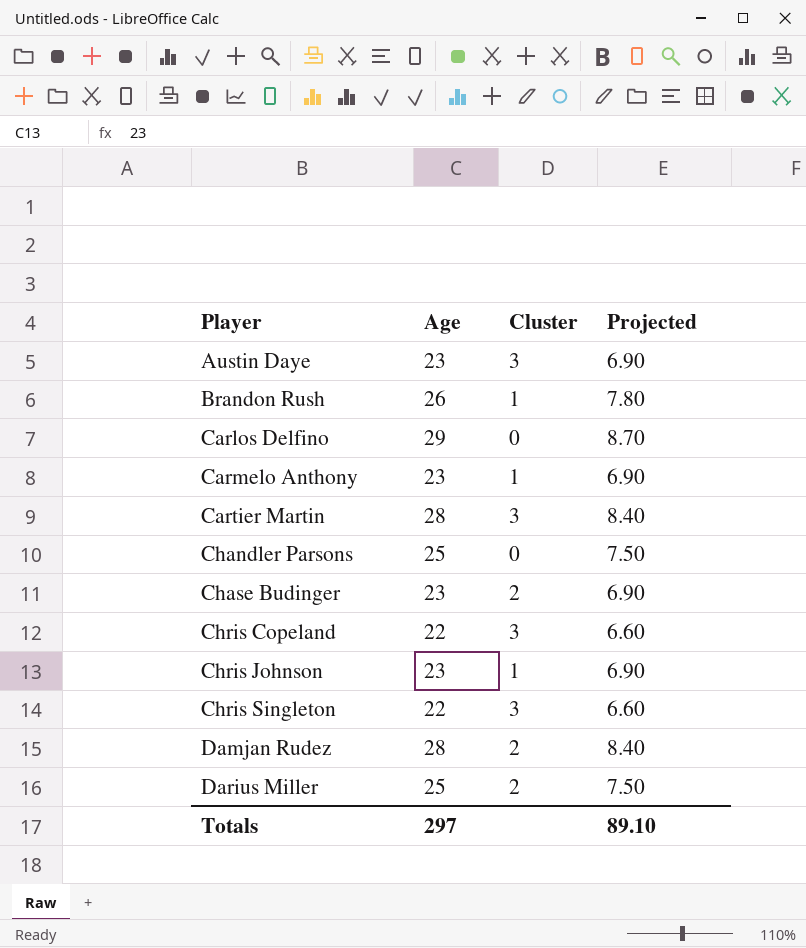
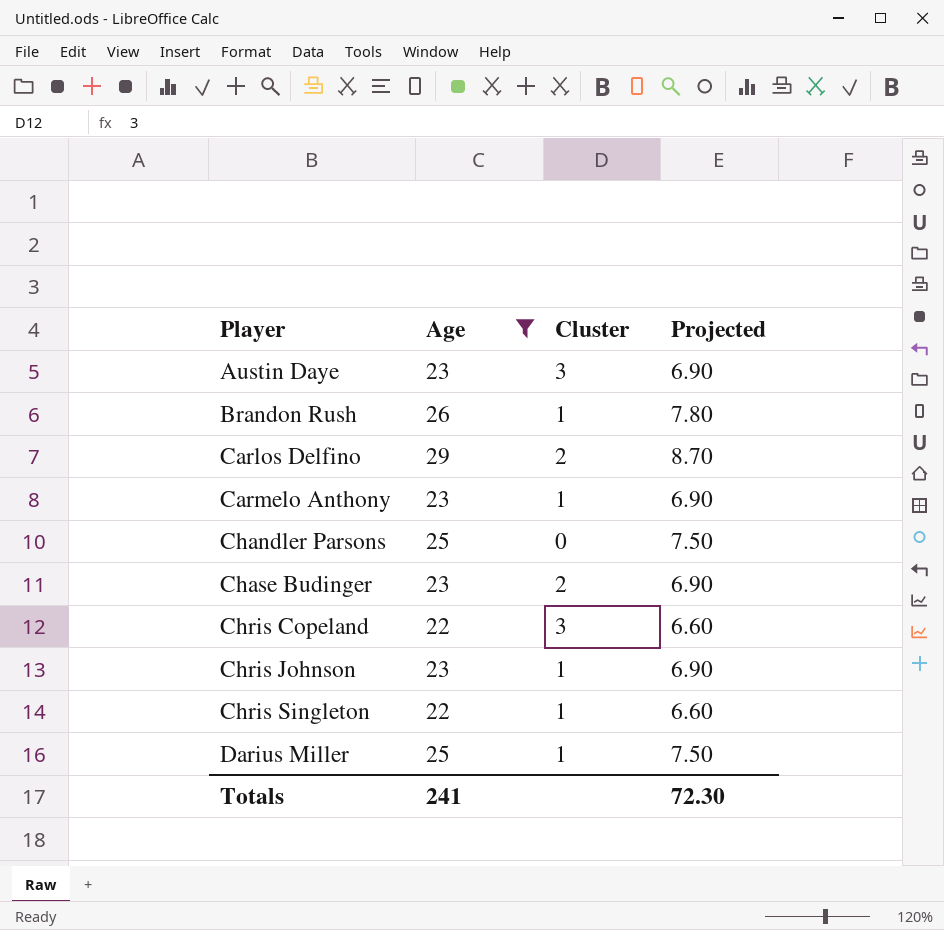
filter: none -> Age != 28
Carlos Delfino | Cluster: 0 -> 2
Chris Singleton | Cluster: 3 -> 1
Darius Miller | Cluster: 2 -> 1
Totals | Age: 297 -> 241
Totals | Projected: 89.10 -> 72.30

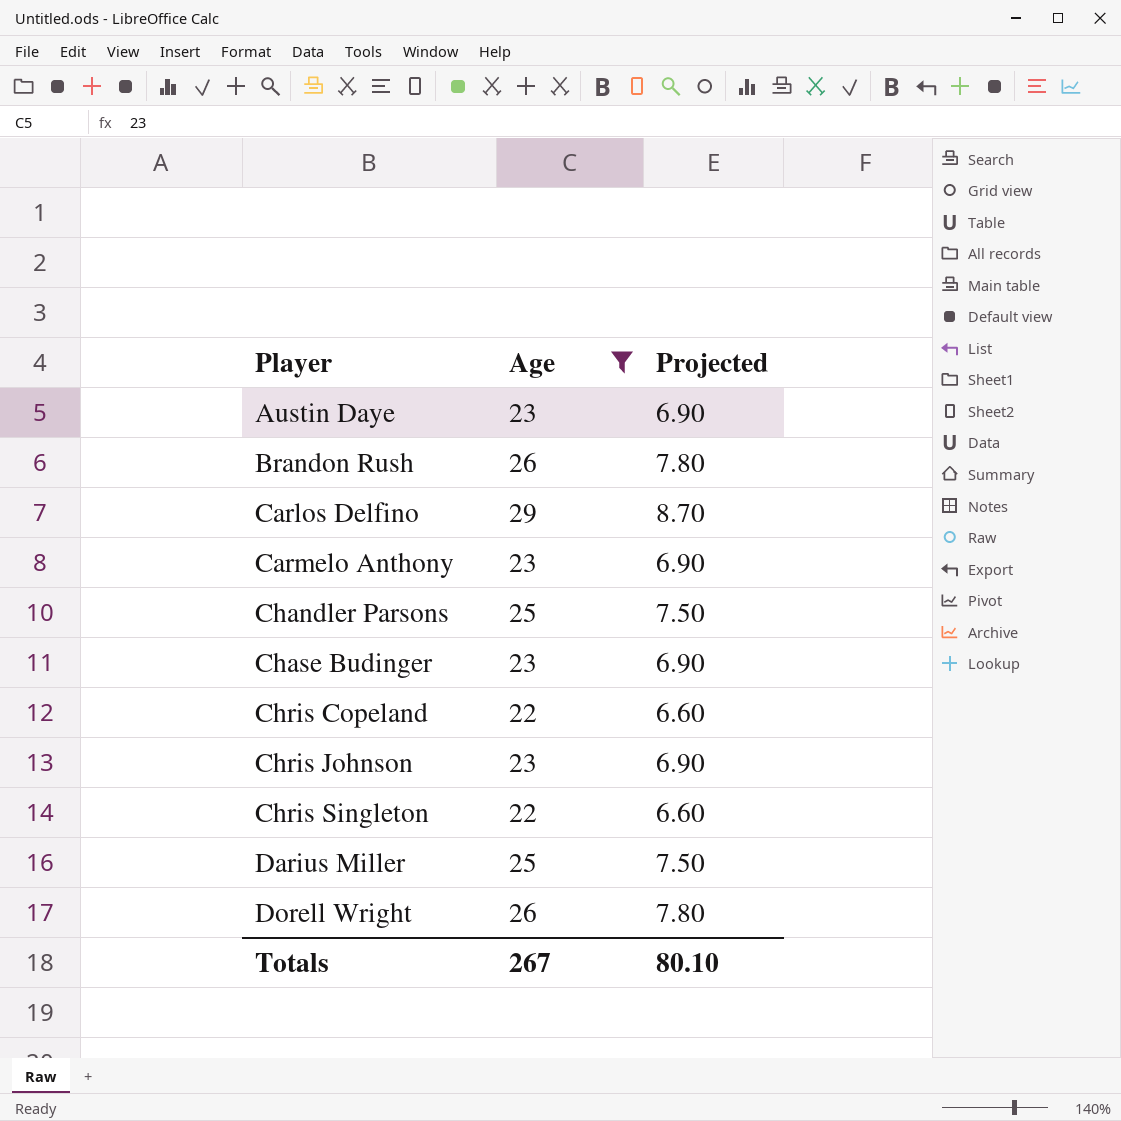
column Cluster | position: 3 -> none
row Dorell Wright: none -> 26 | 7.80
Totals | Age: 241 -> 267
Totals | Projected: 72.30 -> 80.10

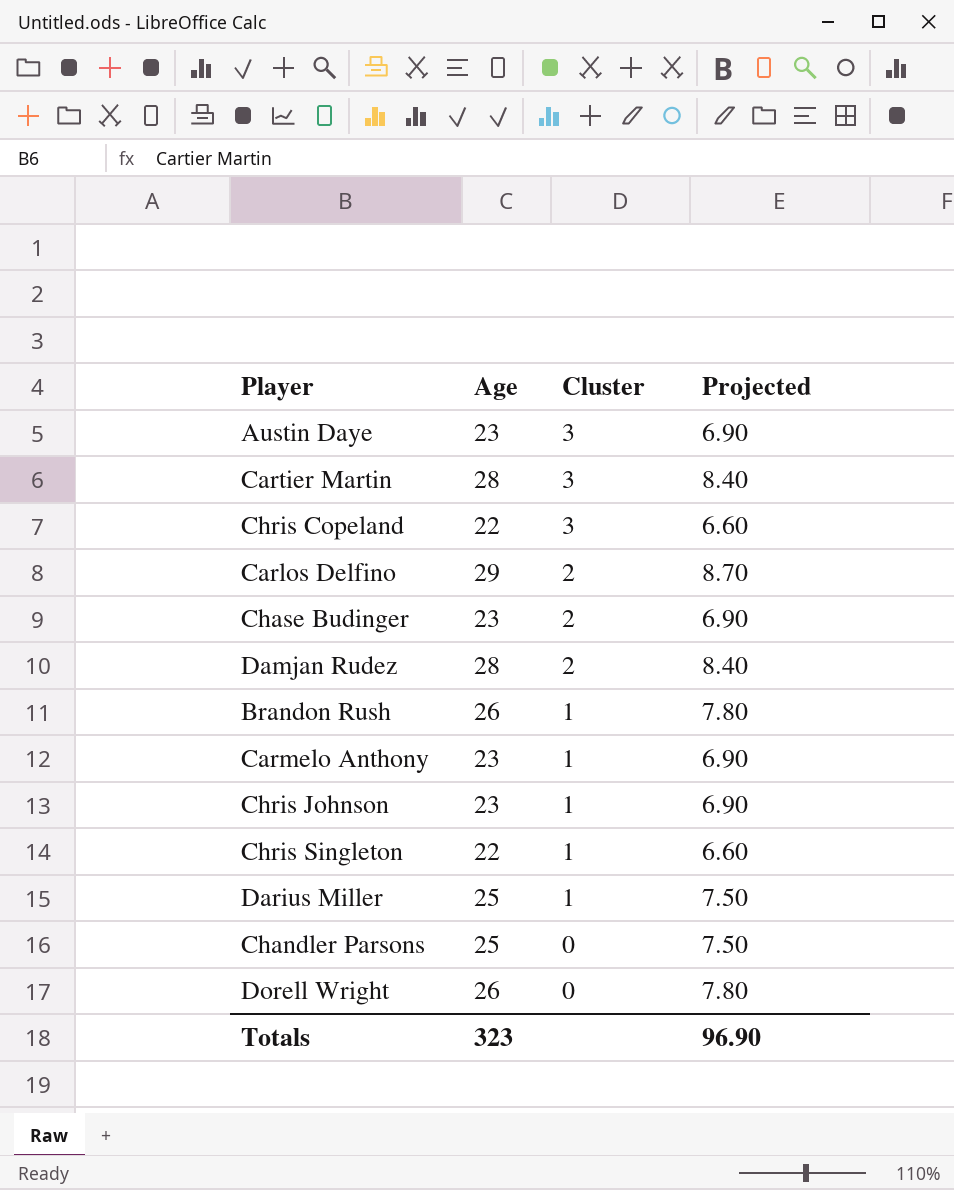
filter: Age != 28 -> none
row order: Player ascending -> Cluster descending
column Cluster | position: none -> 3
Totals | Age: 267 -> 323
Totals | Projected: 80.10 -> 96.90

